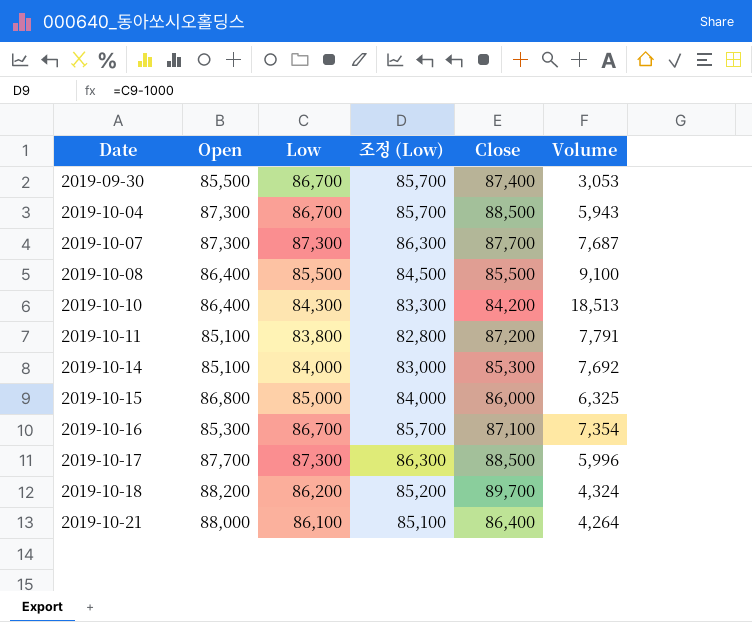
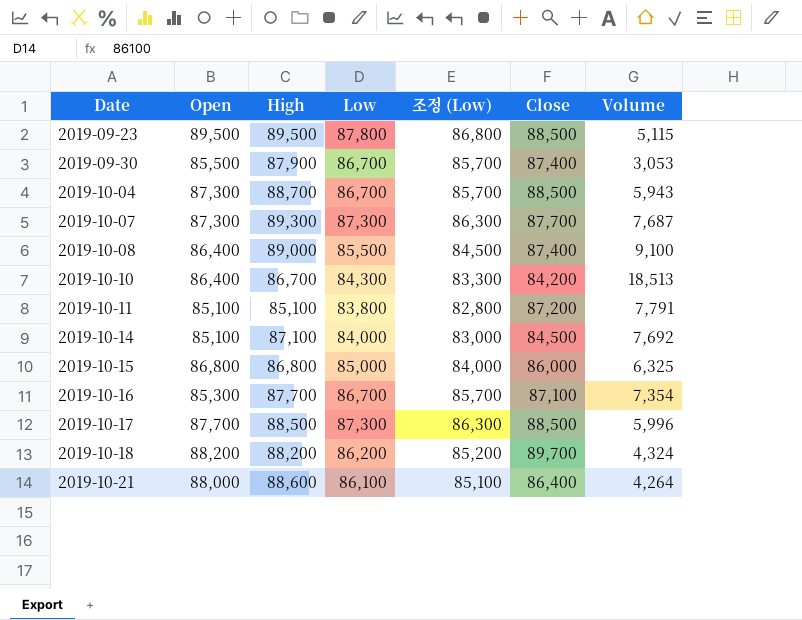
column High | position: none -> 3
row 2019-09-23: none -> 89,500 | 89,500 | 87,800 | 86,800 | 88,500 | 5,115
2019-10-08 | Close: 85,500 -> 87,400
2019-10-14 | Close: 85,300 -> 84,500

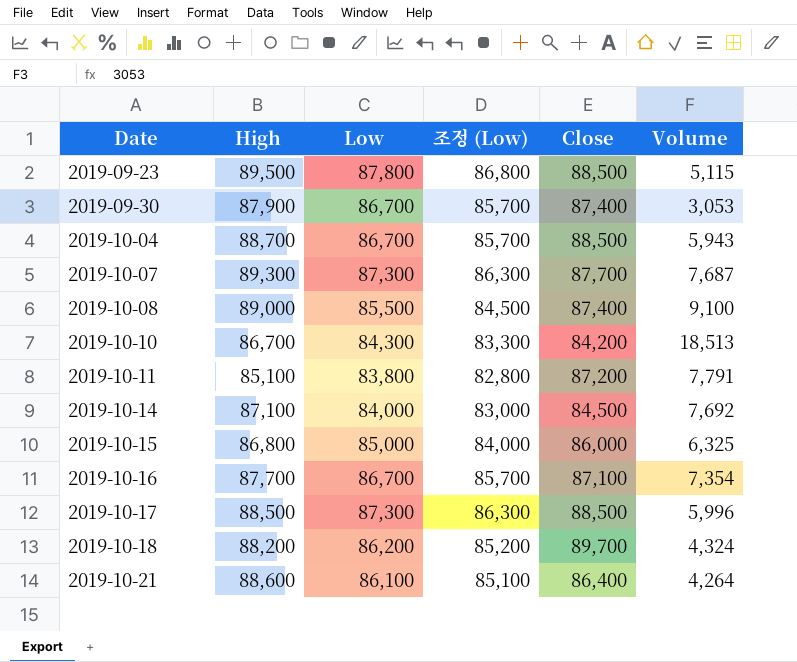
column Open | position: 2 -> none

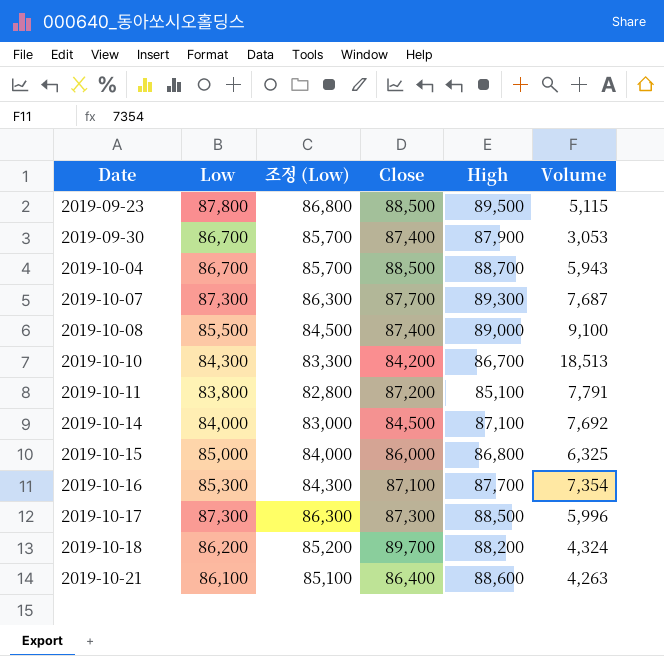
column High | position: 2 -> 5
2019-10-16 | Low: 86,700 -> 85,300
2019-10-16 | 조정 (Low): 85,700 -> 84,300
2019-10-17 | Close: 88,500 -> 87,300
2019-10-21 | Volume: 4,264 -> 4,263

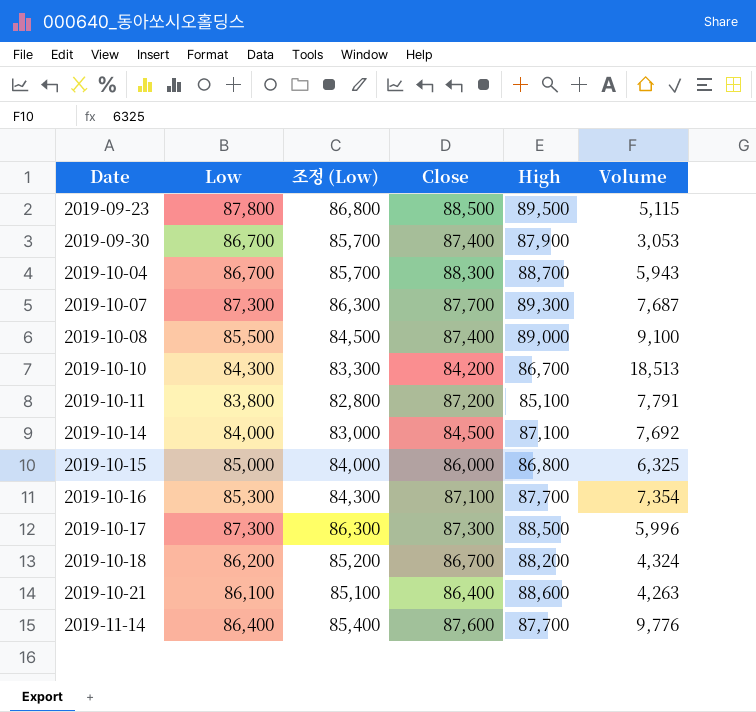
2019-10-04 | Close: 88,500 -> 88,300
2019-10-18 | Close: 89,700 -> 86,700
row 2019-11-14: none -> 86,400 | 85,400 | 87,600 | 87,700 | 9,776

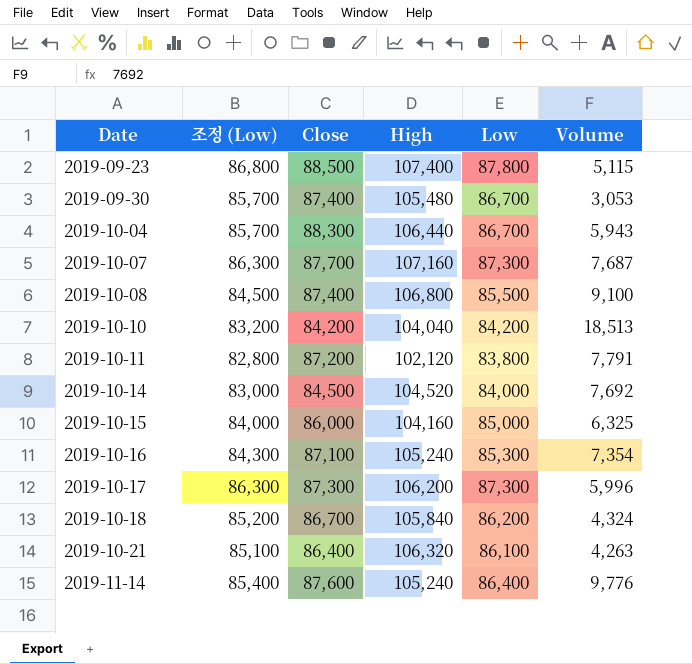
column Low | position: 2 -> 5
2019-09-23 | High: 89,500 -> 107,400
2019-09-30 | High: 87,900 -> 105,480
2019-10-04 | High: 88,700 -> 106,440
2019-10-07 | High: 89,300 -> 107,160
2019-10-08 | High: 89,000 -> 106,800
2019-10-10 | 조정 (Low): 83,300 -> 83,200
2019-10-10 | High: 86,700 -> 104,040
2019-10-10 | Low: 84,300 -> 84,200
2019-10-11 | High: 85,100 -> 102,120
2019-10-14 | High: 87,100 -> 104,520
2019-10-15 | High: 86,800 -> 104,160
2019-10-16 | High: 87,700 -> 105,240
2019-10-17 | High: 88,500 -> 106,200
2019-10-18 | High: 88,200 -> 105,840
2019-10-21 | High: 88,600 -> 106,320
2019-11-14 | High: 87,700 -> 105,240

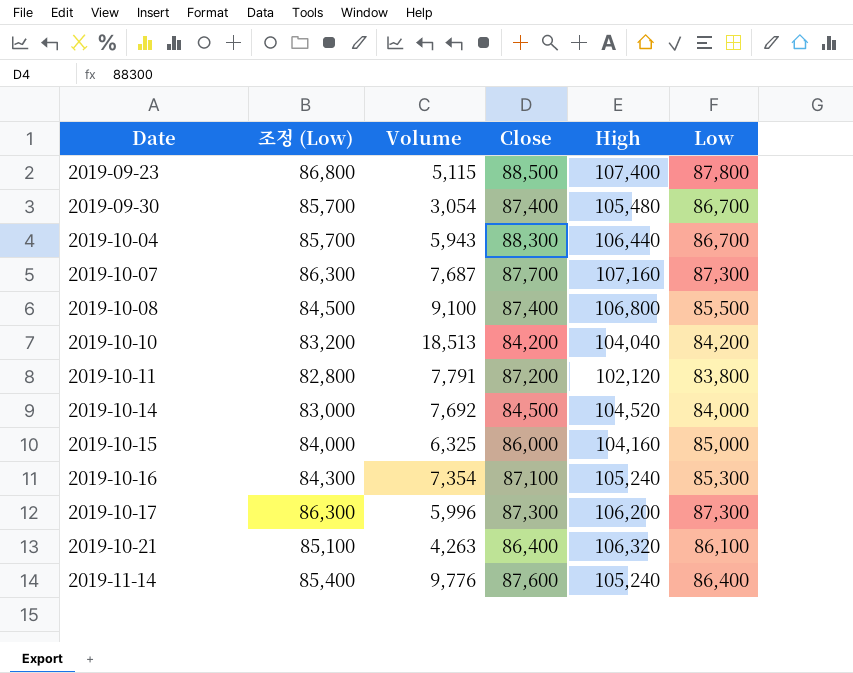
column Volume | position: 6 -> 3
row 2019-10-18: 85,200 | 86,700 | 105,840 | 86,200 | 4,324 -> none
2019-09-30 | Volume: 3,053 -> 3,054

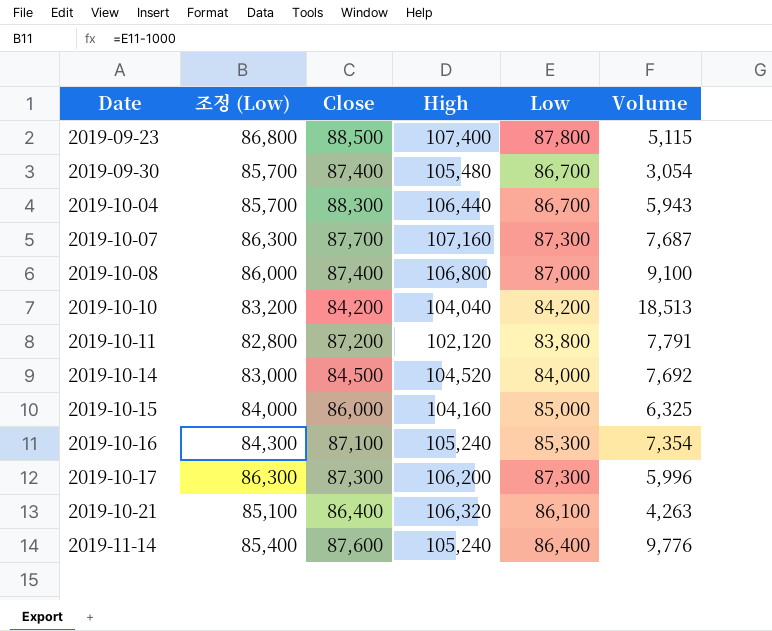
column Volume | position: 3 -> 6
2019-10-08 | 조정 (Low): 84,500 -> 86,000
2019-10-08 | Low: 85,500 -> 87,000

